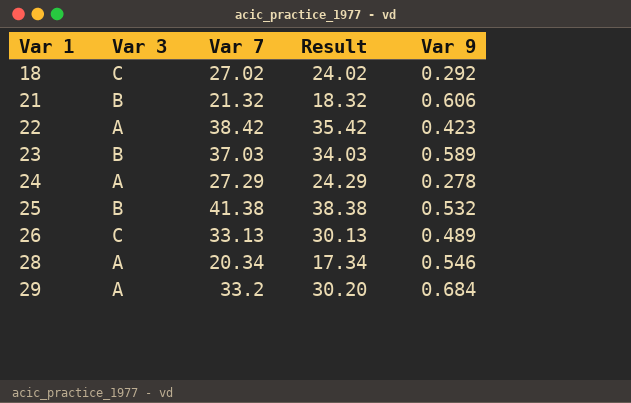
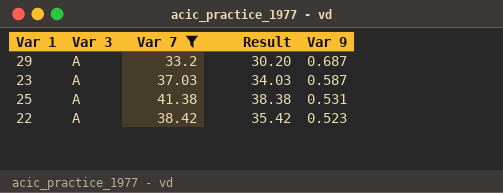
filter: none -> Var 7 >= 33.2
row order: Var 1 ascending -> Var 9 descending
29 | Var 9: 0.684 -> 0.687
23 | Var 3: B -> A
23 | Var 9: 0.589 -> 0.587
25 | Var 3: B -> A
25 | Var 9: 0.532 -> 0.531
22 | Var 9: 0.423 -> 0.523

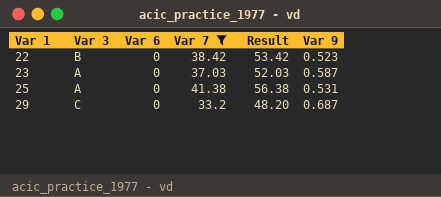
row order: Var 9 descending -> Var 1 ascending
column Var 6 | position: none -> 3
column Result | formula: [Var 7] - 3 -> [Var 7] + 15
22 | Var 3: A -> B
29 | Var 3: A -> C

